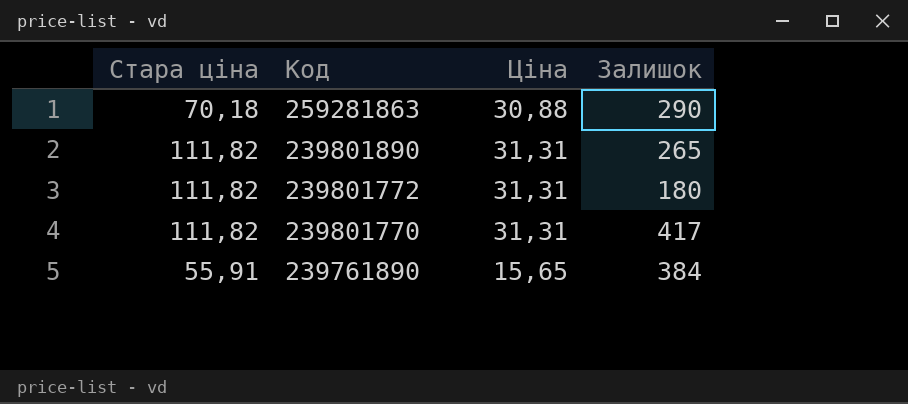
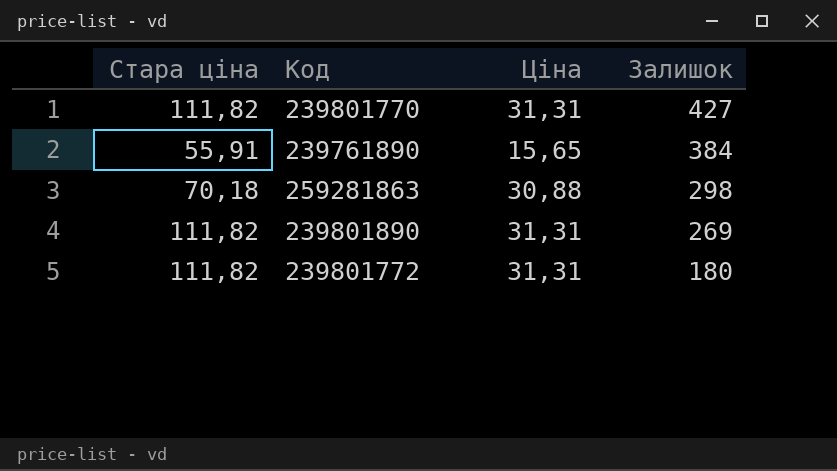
row order: Код descending -> Залишок descending
239801770 | Залишок: 417 -> 427
259281863 | Залишок: 290 -> 298
239801890 | Залишок: 265 -> 269

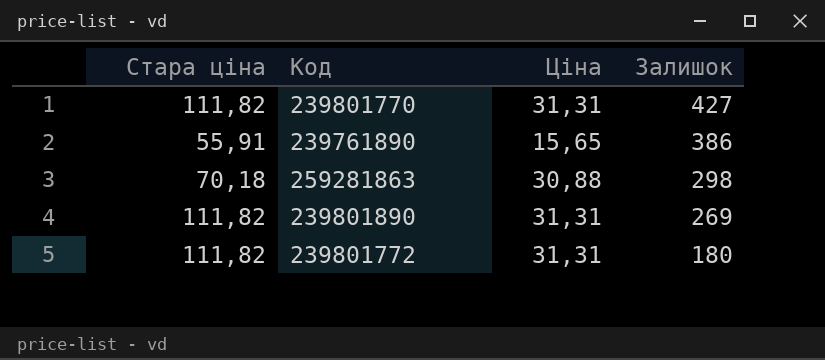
239761890 | Залишок: 384 -> 386

